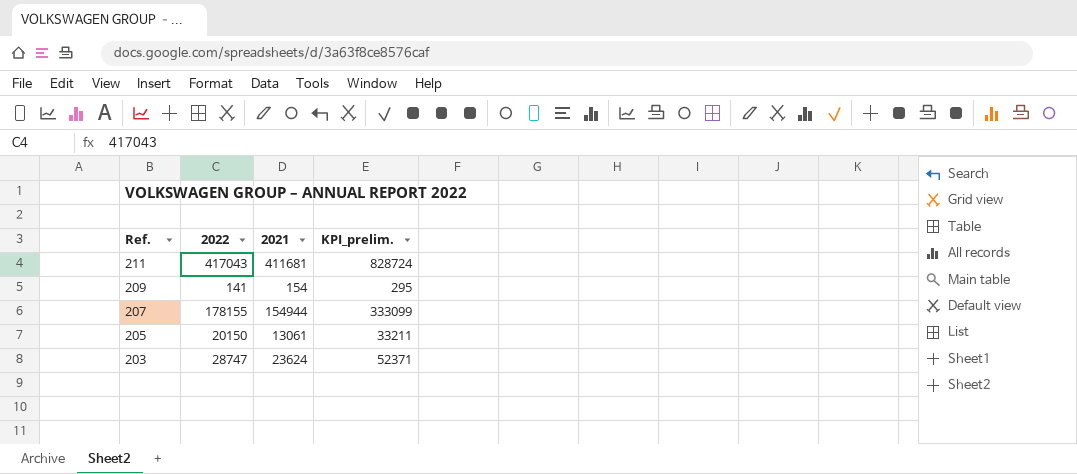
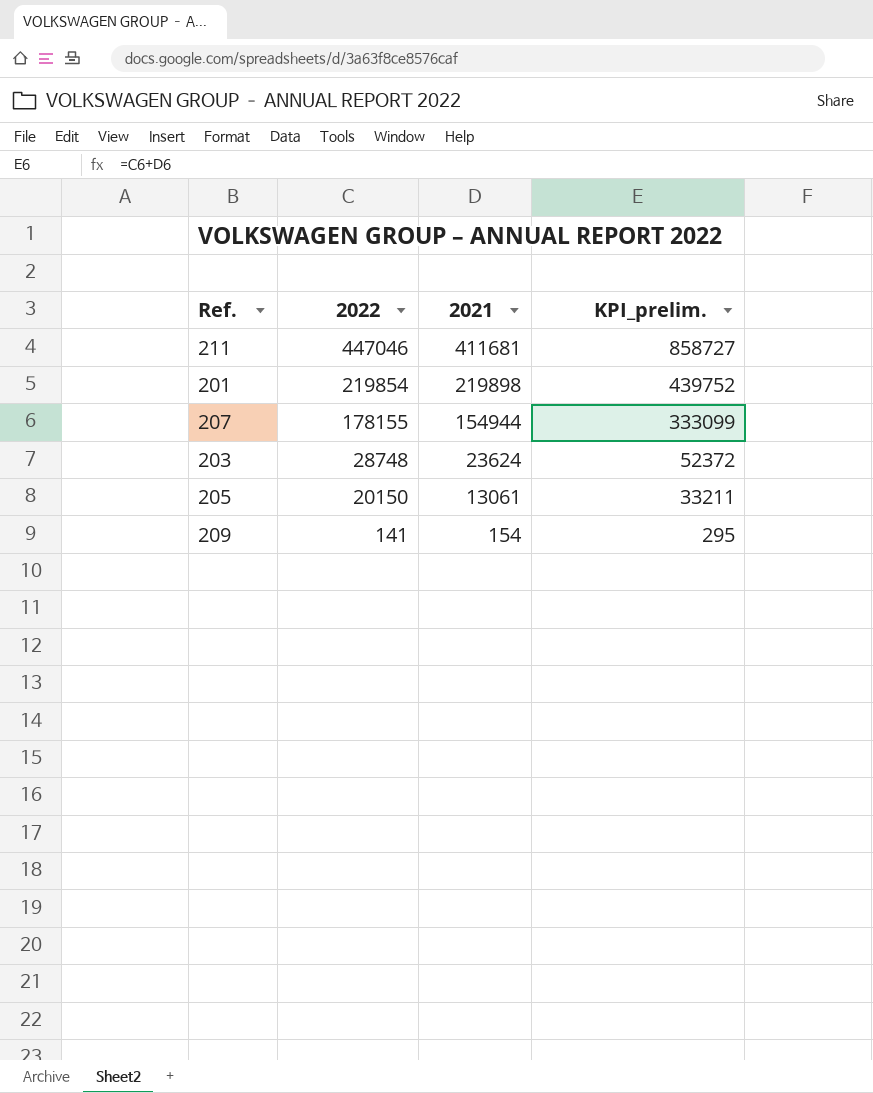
row order: Ref. descending -> 2022 descending
211 | 2022: 417043 -> 447046
211 | KPI_prelim.: 828724 -> 858727
row 201: none -> 219854 | 219898 | 439752
203 | 2022: 28747 -> 28748
203 | KPI_prelim.: 52371 -> 52372

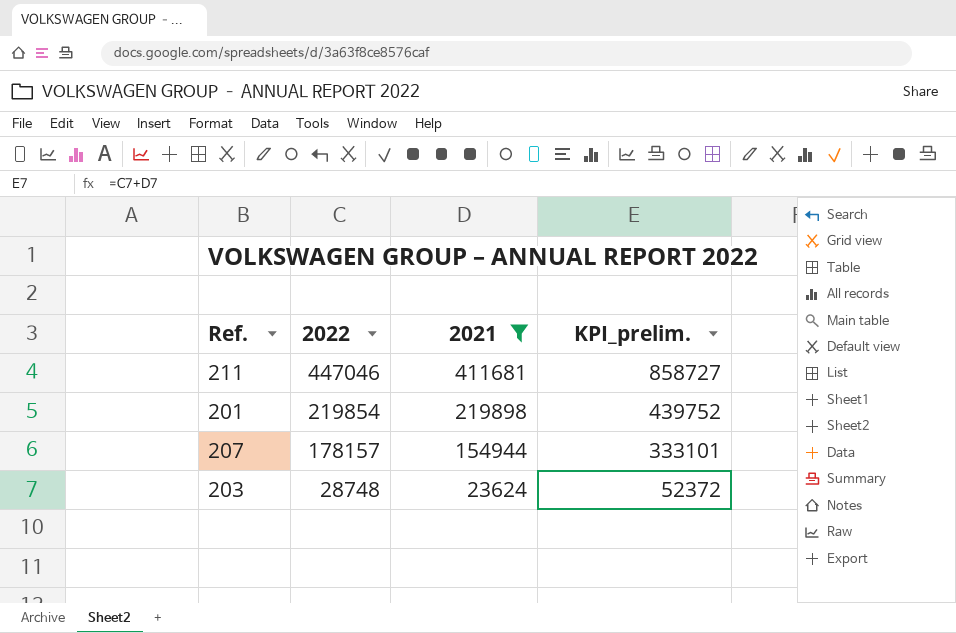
filter: none -> 2021 >= 23624
207 | 2022: 178155 -> 178157
207 | KPI_prelim.: 333099 -> 333101

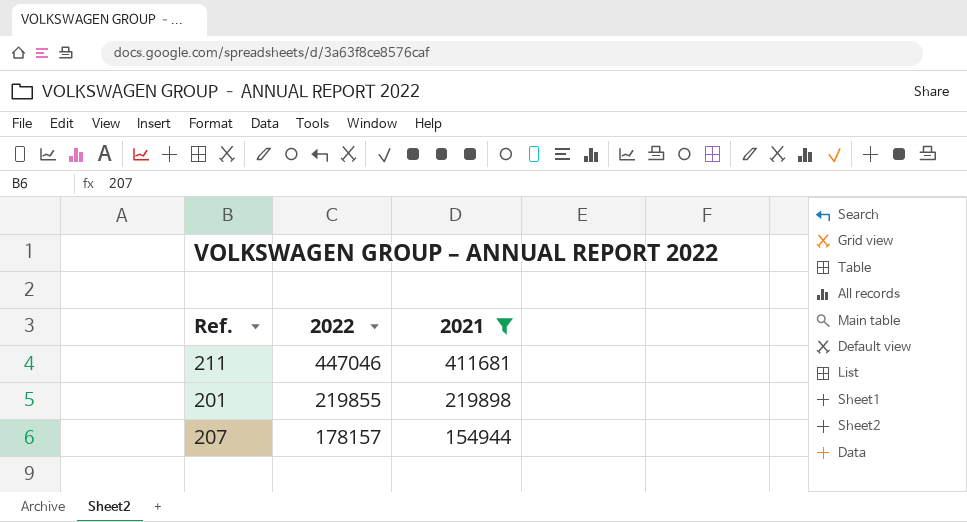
column KPI_prelim. | formula: [2022] + [2021] -> none
row 203: 28748 | 23624 | 52372 -> none
201 | 2022: 219854 -> 219855

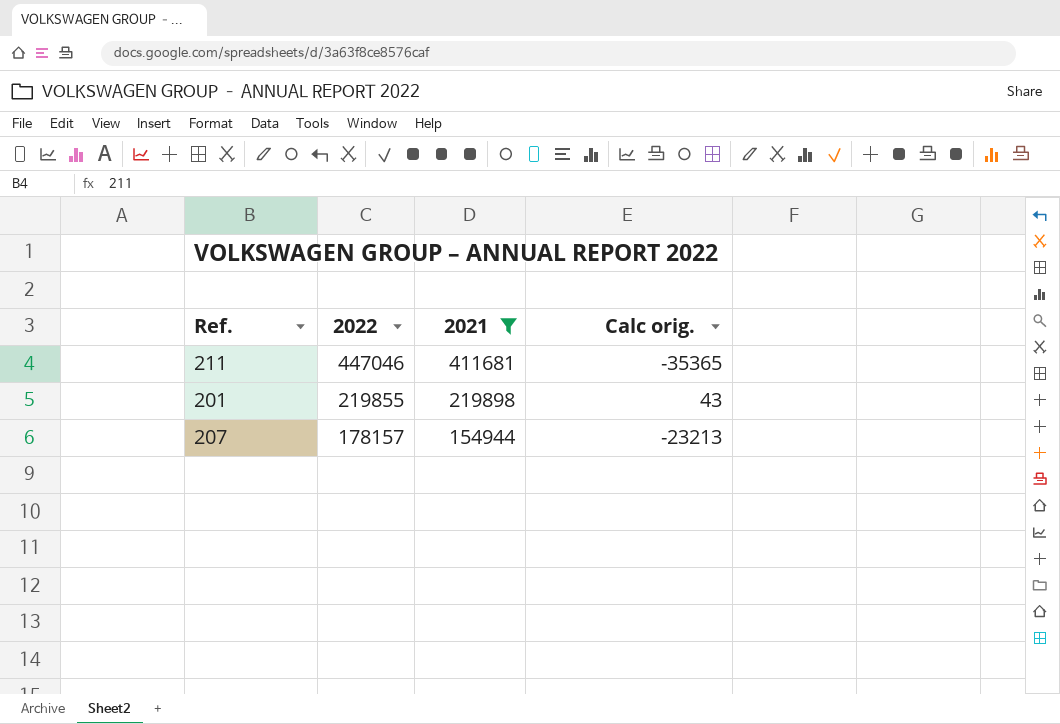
column Calc orig. | formula: none -> [2021] - [2022]

